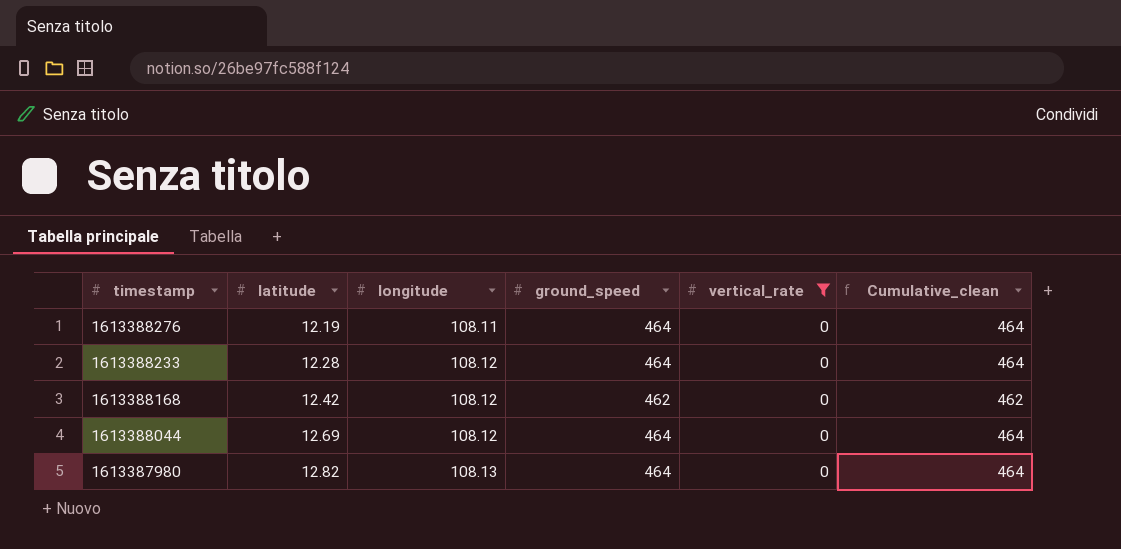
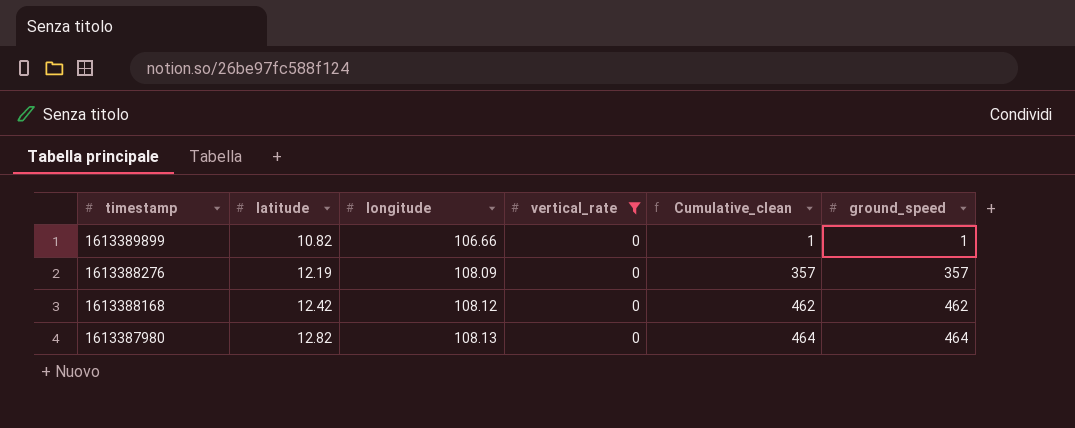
column ground_speed | position: 4 -> 6
row 1613388233: 12.28 | 108.12 | 464 | 0 | 464 -> none
row 1613388044: 12.69 | 108.12 | 464 | 0 | 464 -> none
row 1613389899: none -> 10.82 | 106.66 | 0 | 1 | 1
1613388276 | longitude: 108.11 -> 108.09
1613388276 | Cumulative_clean: 464 -> 357
1613388276 | ground_speed: 464 -> 357

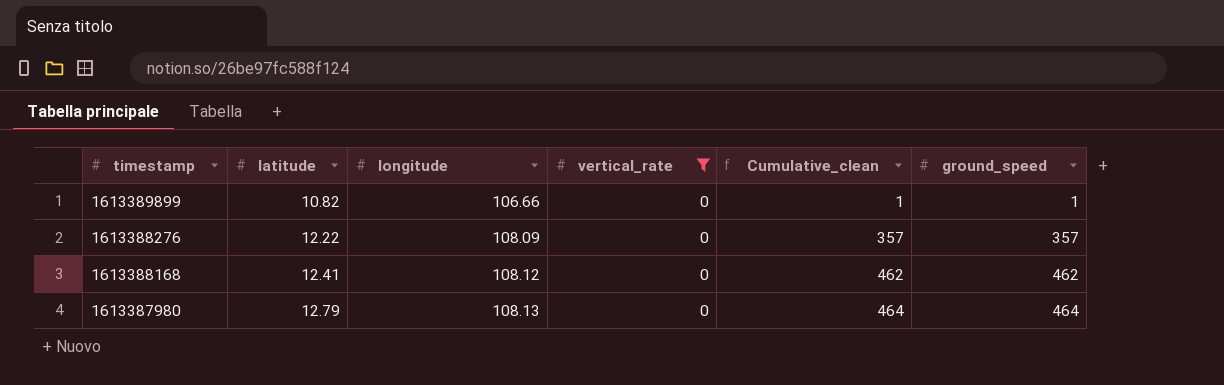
1613388276 | latitude: 12.19 -> 12.22
1613388168 | latitude: 12.42 -> 12.41
1613387980 | latitude: 12.82 -> 12.79

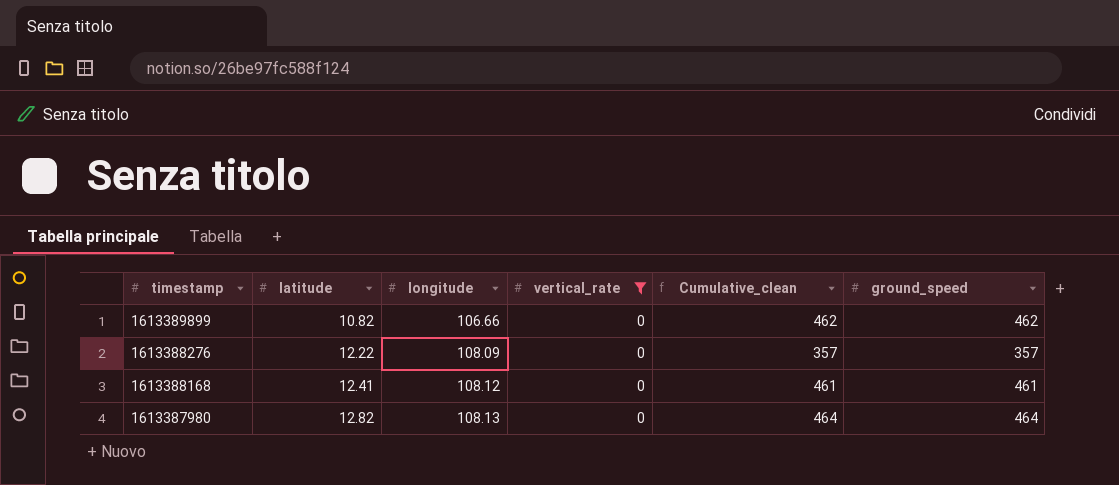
1613389899 | Cumulative_clean: 1 -> 462
1613389899 | ground_speed: 1 -> 462
1613388168 | Cumulative_clean: 462 -> 461
1613388168 | ground_speed: 462 -> 461
1613387980 | latitude: 12.79 -> 12.82

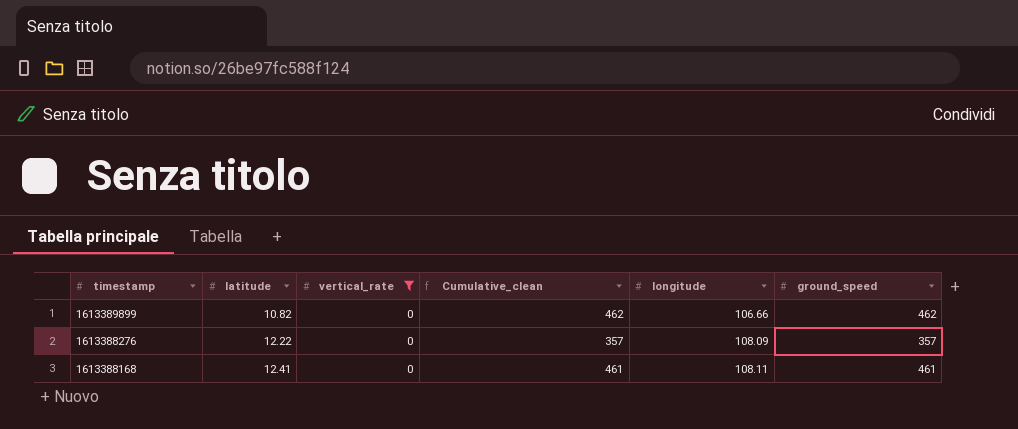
column longitude | position: 3 -> 5
row 1613387980: 12.82 | 108.13 | 0 | 464 | 464 -> none
1613388168 | longitude: 108.12 -> 108.11

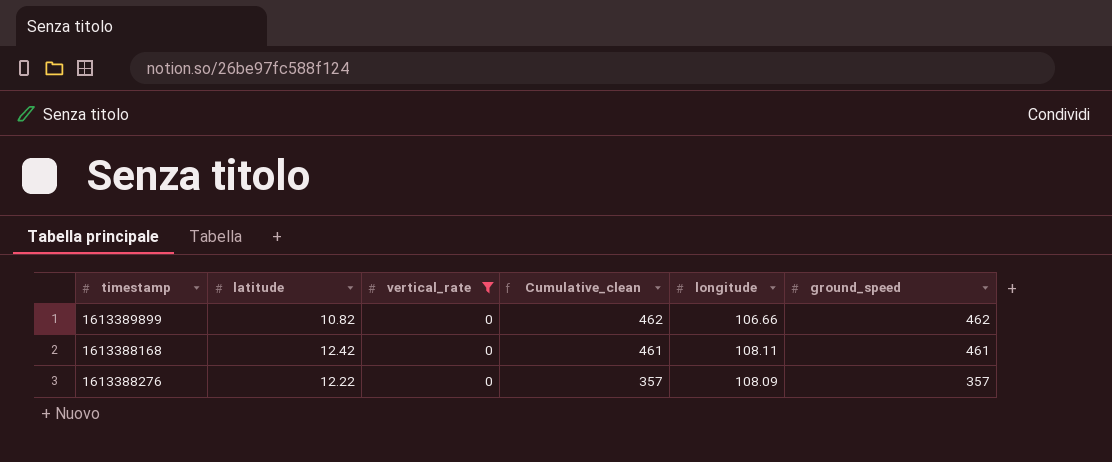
row order: timestamp descending -> Cumulative_clean descending
1613388168 | latitude: 12.41 -> 12.42

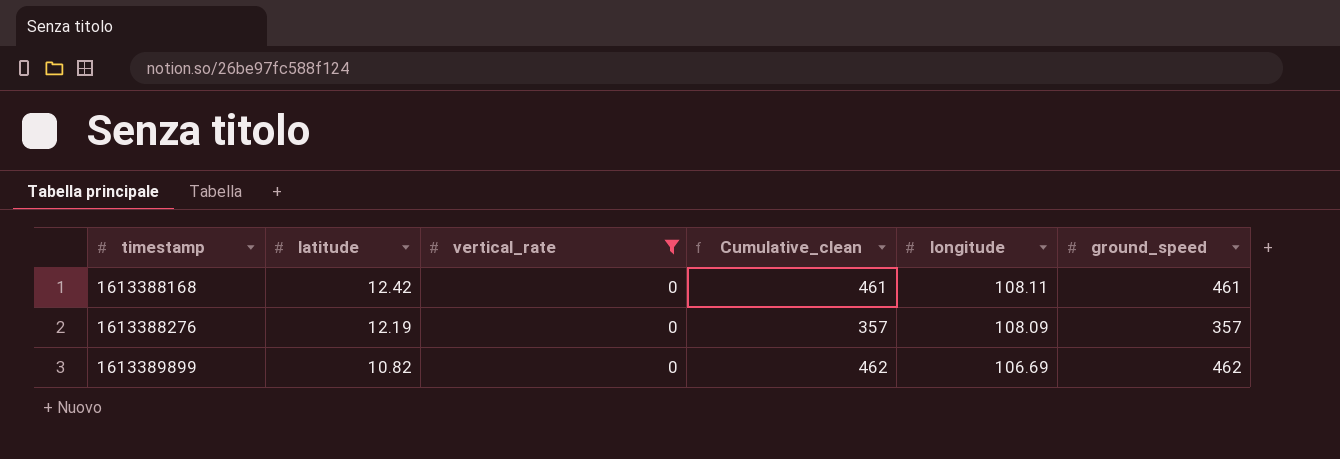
row order: Cumulative_clean descending -> timestamp ascending
1613388276 | latitude: 12.22 -> 12.19
1613389899 | longitude: 106.66 -> 106.69

